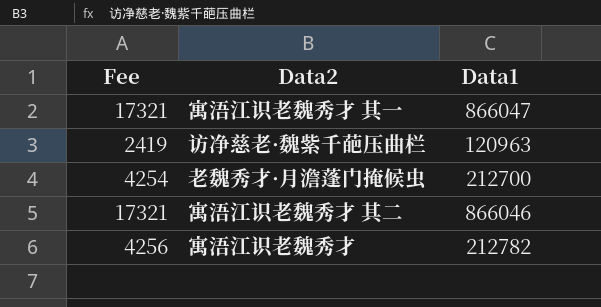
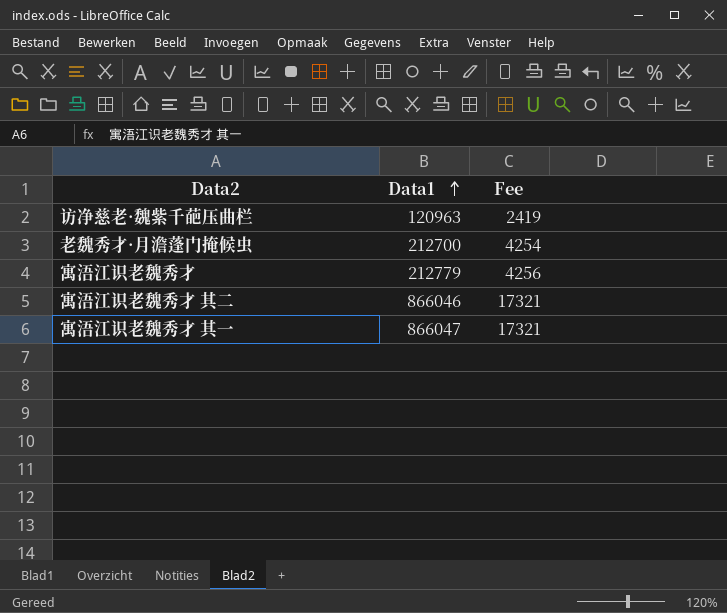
row order: none -> Data1 ascending
column Fee | position: 1 -> 3
寓浯江识老魏秀才 | Data1: 212782 -> 212779

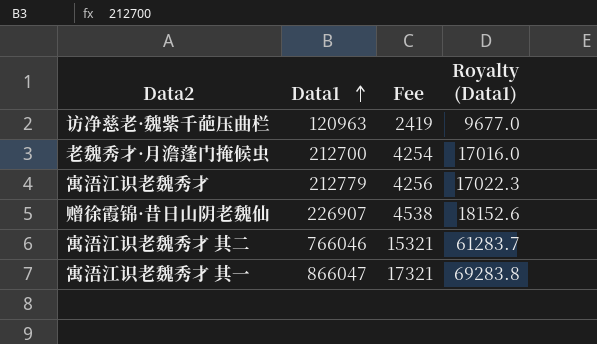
column Royalty (Data1) | formula: none -> [Data1] * 0.08
row 赠徐霞锦·昔日山阴老魏仙: none -> 226907 | 4538 | 18152.6
寓浯江识老魏秀才 其二 | Data1: 866046 -> 766046
寓浯江识老魏秀才 其二 | Fee: 17321 -> 15321

